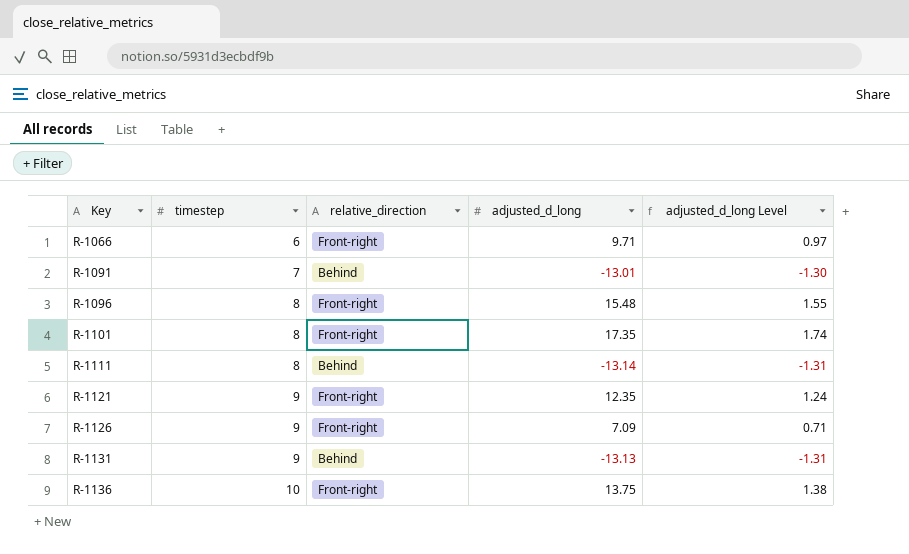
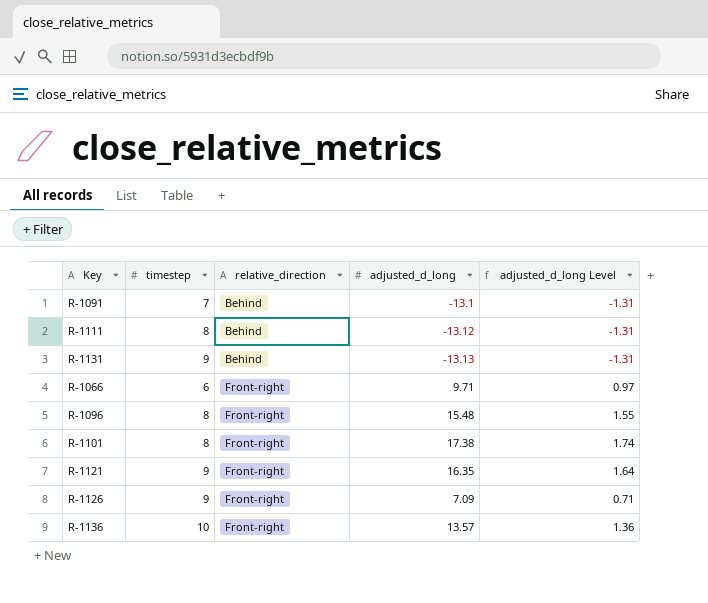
row order: Key ascending -> relative_direction ascending
R-1091 | adjusted_d_long: -13.01 -> -13.1
R-1091 | adjusted_d_long Level: -1.30 -> -1.31
R-1111 | adjusted_d_long: -13.14 -> -13.12
R-1101 | adjusted_d_long: 17.35 -> 17.38
R-1121 | adjusted_d_long: 12.35 -> 16.35
R-1121 | adjusted_d_long Level: 1.24 -> 1.64
R-1136 | adjusted_d_long: 13.75 -> 13.57
R-1136 | adjusted_d_long Level: 1.38 -> 1.36

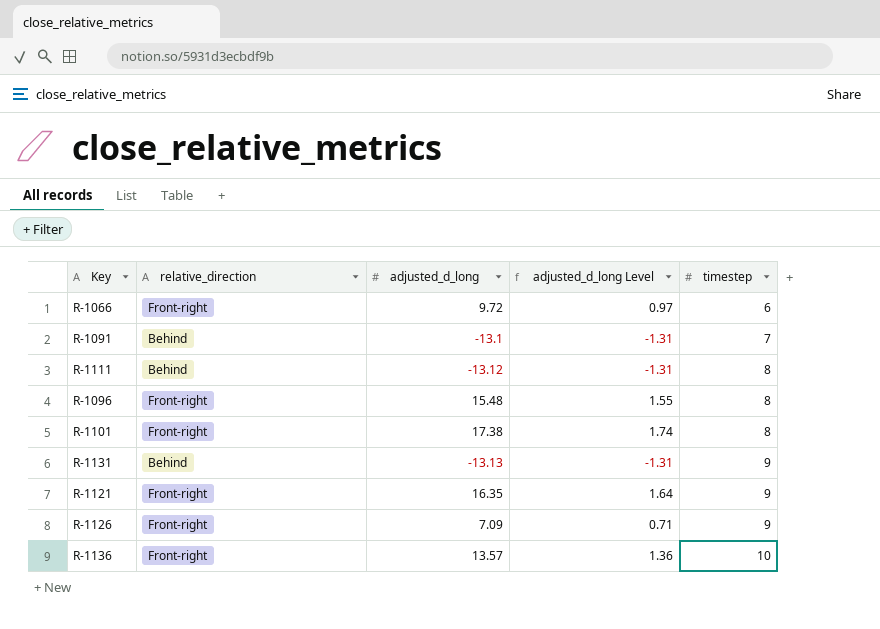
row order: relative_direction ascending -> timestep ascending
column timestep | position: 2 -> 5
R-1066 | adjusted_d_long: 9.71 -> 9.72

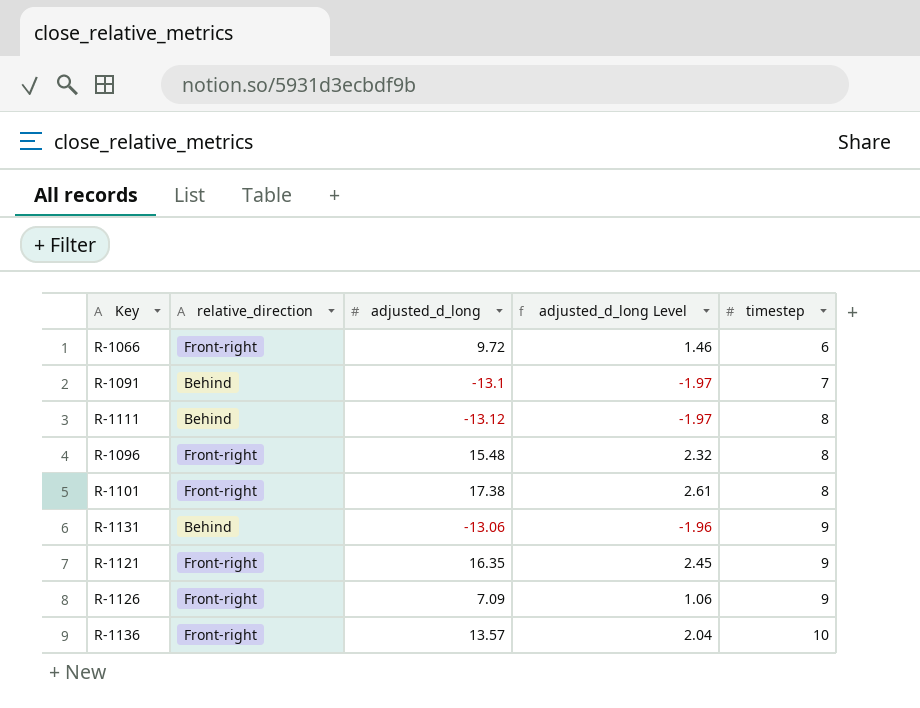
column adjusted_d_long Level | formula: [adjusted_d_long] * 0.1 -> [adjusted_d_long] * 0.15
R-1131 | adjusted_d_long: -13.13 -> -13.06

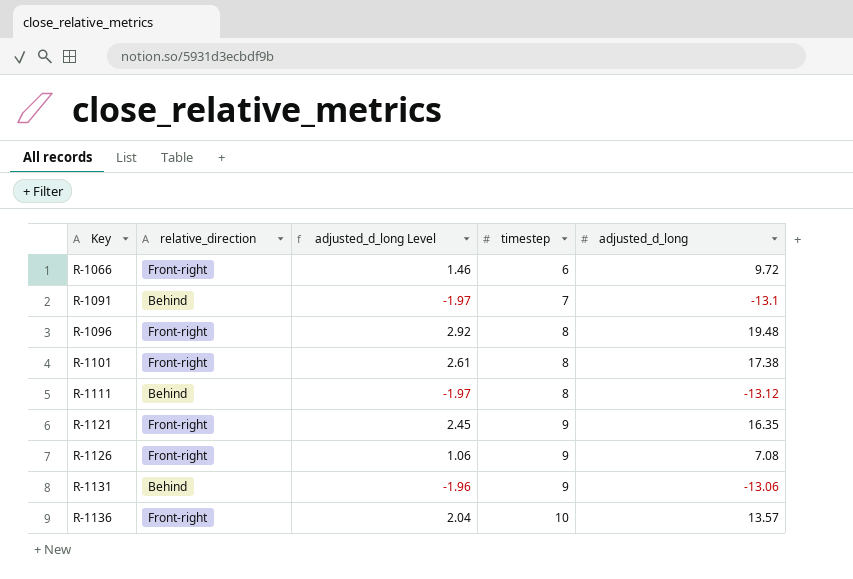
row order: timestep ascending -> Key ascending
column adjusted_d_long | position: 3 -> 5
R-1096 | adjusted_d_long Level: 2.32 -> 2.92
R-1096 | adjusted_d_long: 15.48 -> 19.48
R-1126 | adjusted_d_long: 7.09 -> 7.08

